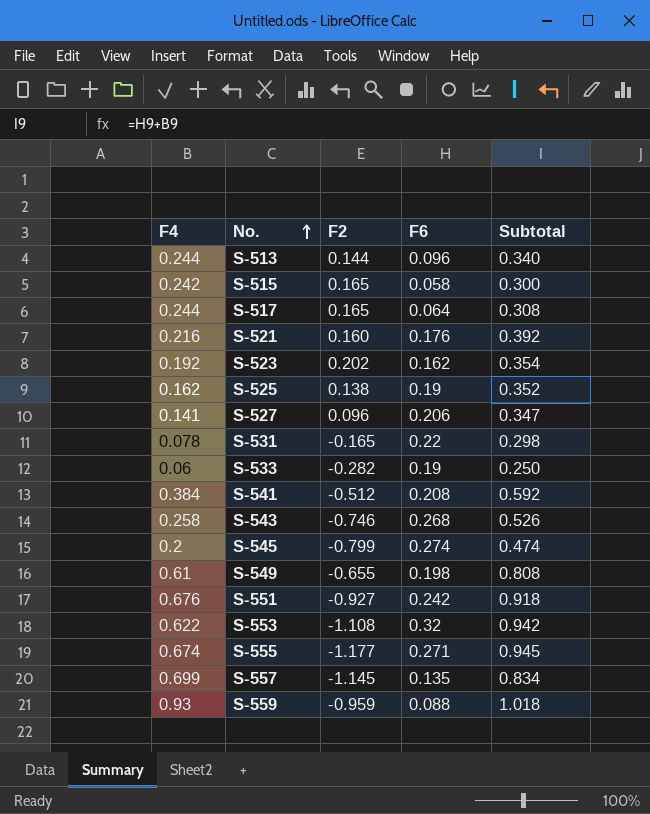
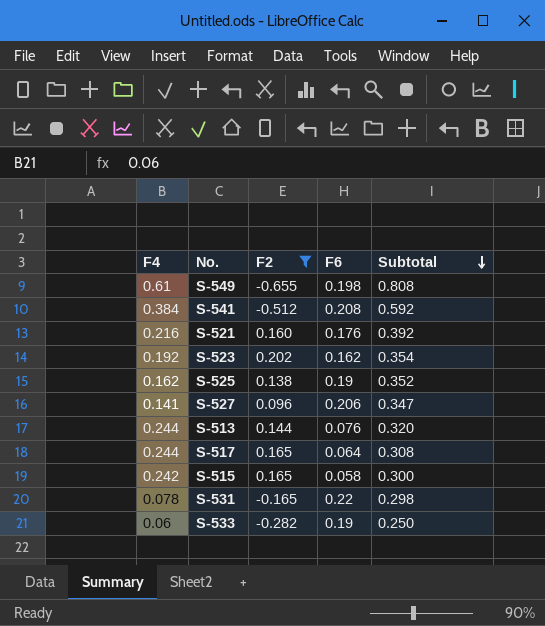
filter: none -> F2 >= -0.655
row order: No. ascending -> Subtotal descending
S-513 | F6: 0.096 -> 0.076
S-513 | Subtotal: 0.340 -> 0.320

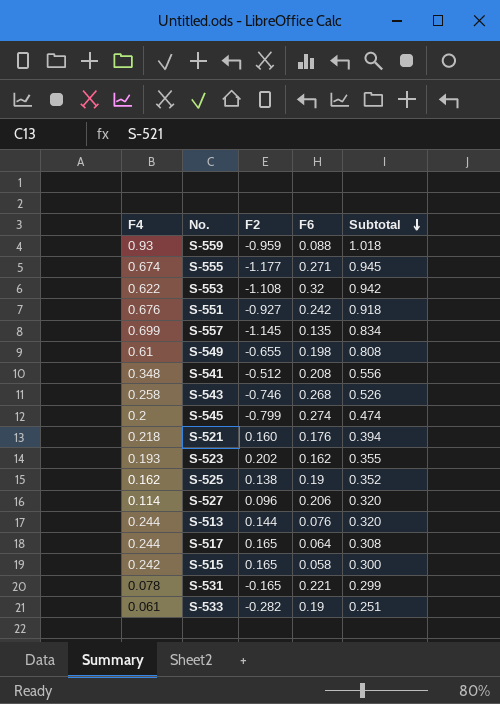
filter: F2 >= -0.655 -> none
S-541 | F4: 0.384 -> 0.348
S-541 | Subtotal: 0.592 -> 0.556
S-521 | F4: 0.216 -> 0.218
S-521 | Subtotal: 0.392 -> 0.394
S-523 | F4: 0.192 -> 0.193
S-523 | Subtotal: 0.354 -> 0.355
S-527 | F4: 0.141 -> 0.114
S-527 | Subtotal: 0.347 -> 0.320
S-531 | F6: 0.22 -> 0.221
S-531 | Subtotal: 0.298 -> 0.299
S-533 | F4: 0.06 -> 0.061
S-533 | Subtotal: 0.250 -> 0.251

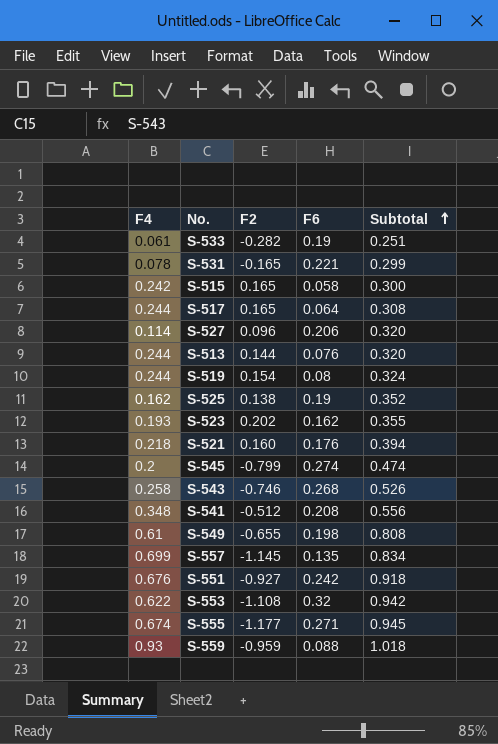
row order: Subtotal descending -> Subtotal ascending
row S-519: none -> 0.244 | 0.154 | 0.08 | 0.324

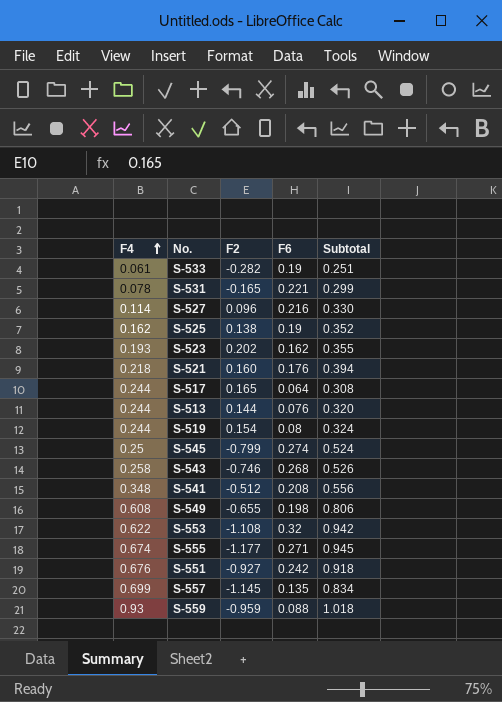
row order: Subtotal ascending -> F4 ascending
row S-515: 0.242 | 0.165 | 0.058 | 0.300 -> none
S-527 | F6: 0.206 -> 0.216
S-527 | Subtotal: 0.320 -> 0.330
S-545 | F4: 0.2 -> 0.25
S-545 | Subtotal: 0.474 -> 0.524
S-549 | F4: 0.61 -> 0.608
S-549 | Subtotal: 0.808 -> 0.806

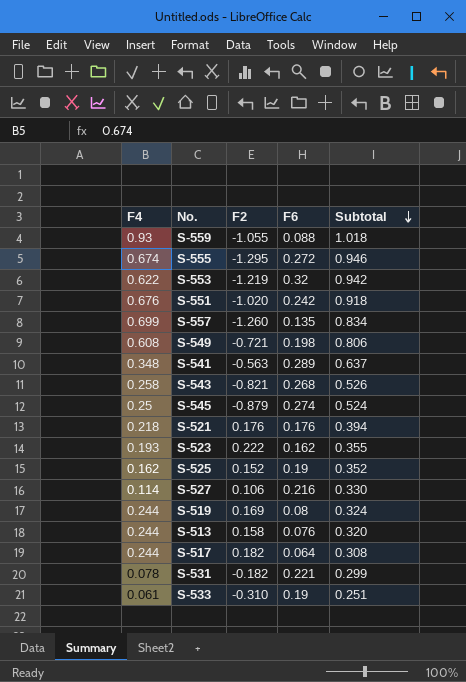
row order: F4 ascending -> Subtotal descending
S-559 | F2: -0.959 -> -1.055
S-555 | F2: -1.177 -> -1.295
S-555 | F6: 0.271 -> 0.272
S-555 | Subtotal: 0.945 -> 0.946
S-553 | F2: -1.108 -> -1.219
S-551 | F2: -0.927 -> -1.020
S-557 | F2: -1.145 -> -1.260
S-549 | F2: -0.655 -> -0.721
S-541 | F2: -0.512 -> -0.563
S-541 | F6: 0.208 -> 0.289
S-541 | Subtotal: 0.556 -> 0.637
S-543 | F2: -0.746 -> -0.821
S-545 | F2: -0.799 -> -0.879
S-521 | F2: 0.160 -> 0.176
S-523 | F2: 0.202 -> 0.222
S-525 | F2: 0.138 -> 0.152
S-527 | F2: 0.096 -> 0.106
S-519 | F2: 0.154 -> 0.169
S-513 | F2: 0.144 -> 0.158
S-517 | F2: 0.165 -> 0.182
S-531 | F2: -0.165 -> -0.182
S-533 | F2: -0.282 -> -0.310

